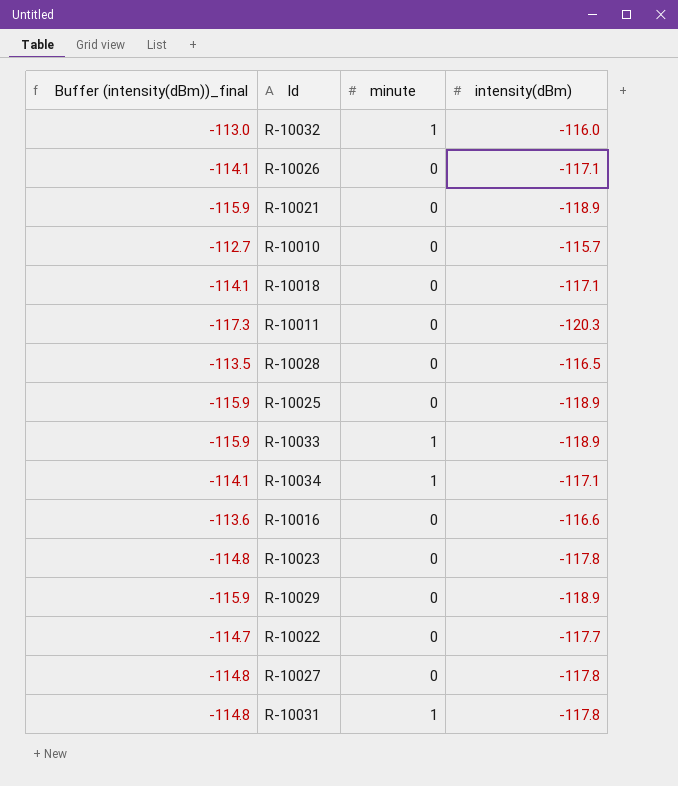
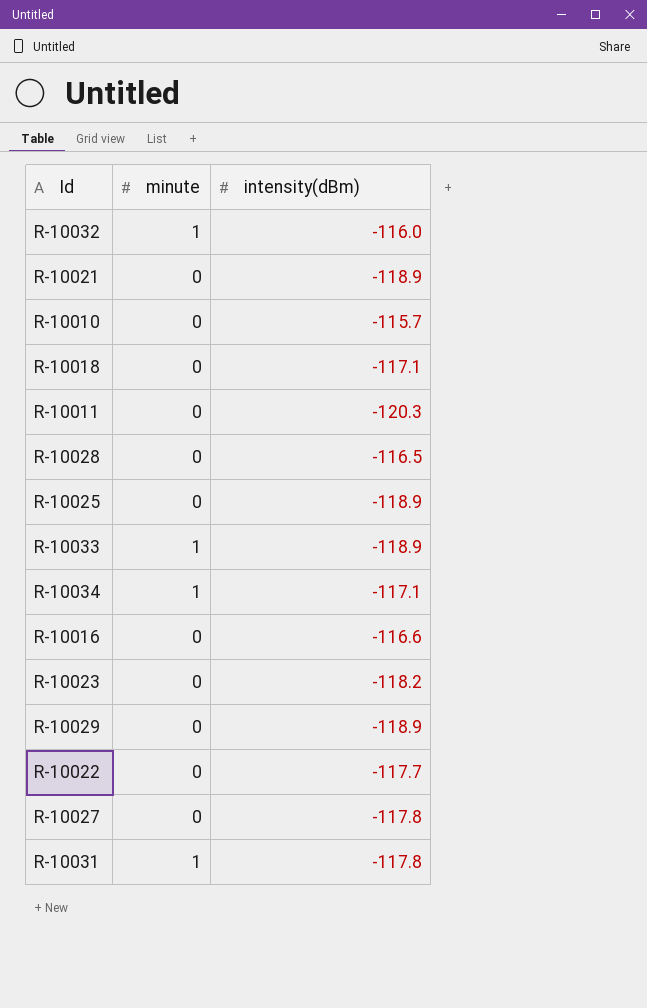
column Buffer (intensity(dBm))_final | formula: [intensity(dBm)] + 3 -> none
row R-10026: -114.1 | 0 | -117.1 -> none
R-10023 | intensity(dBm): -117.8 -> -118.2

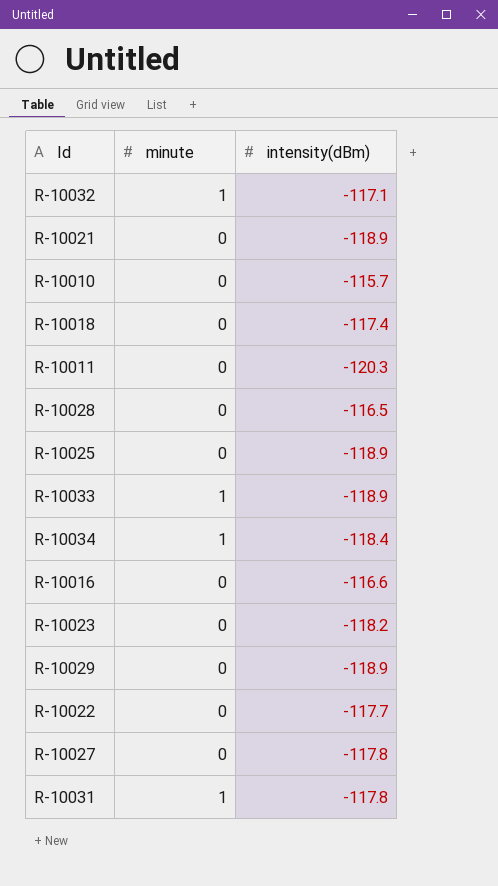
R-10032 | intensity(dBm): -116.0 -> -117.1
R-10018 | intensity(dBm): -117.1 -> -117.4
R-10034 | intensity(dBm): -117.1 -> -118.4

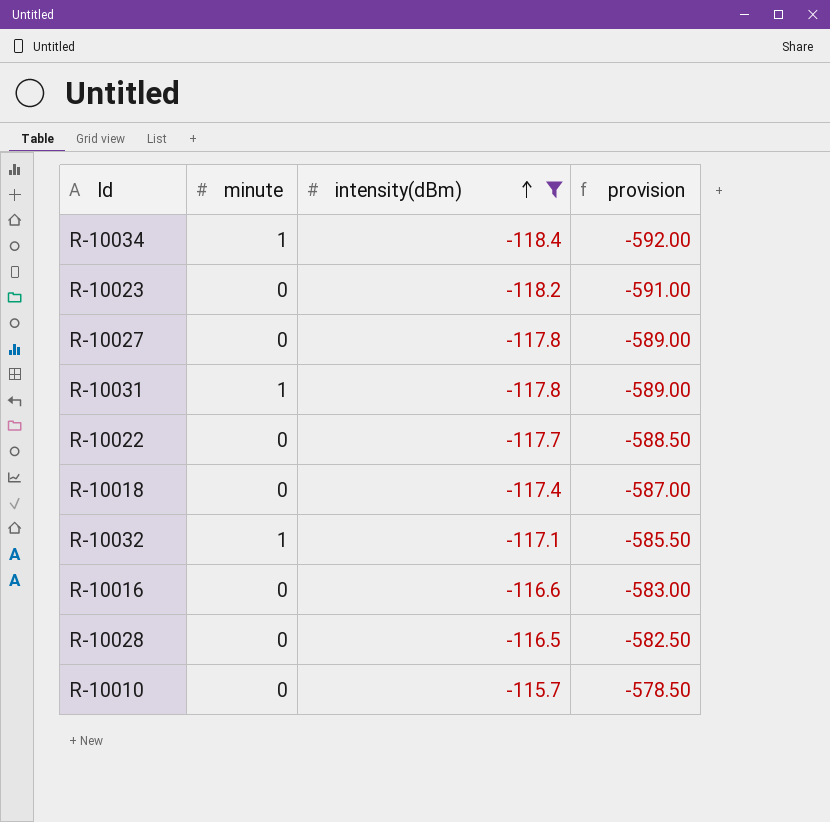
filter: none -> intensity(dBm) >= -118.4
row order: none -> intensity(dBm) ascending
column provision | formula: none -> [intensity(dBm)] * 5

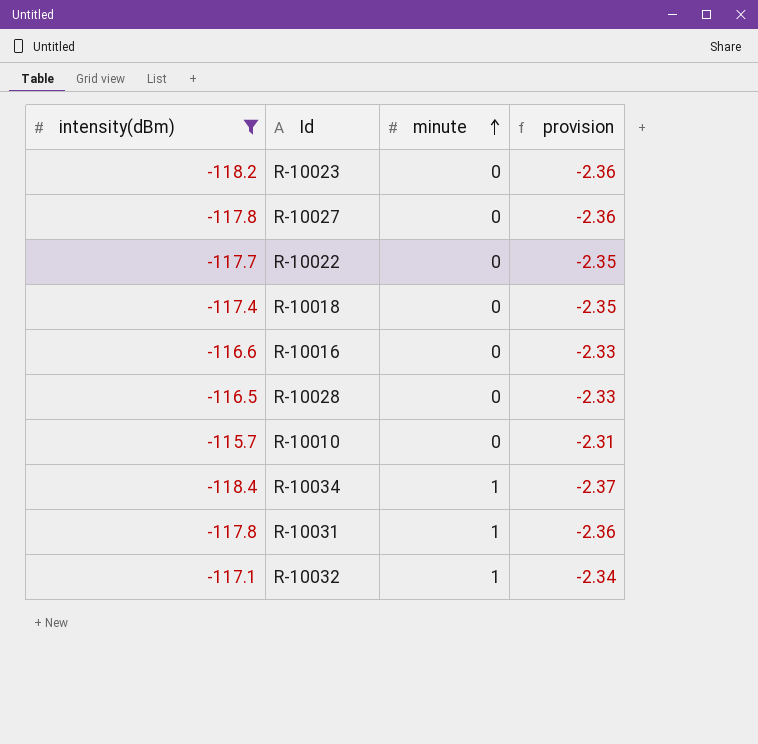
row order: intensity(dBm) ascending -> minute ascending
column intensity(dBm) | position: 3 -> 1
column provision | formula: [intensity(dBm)] * 5 -> [intensity(dBm)] * 0.02

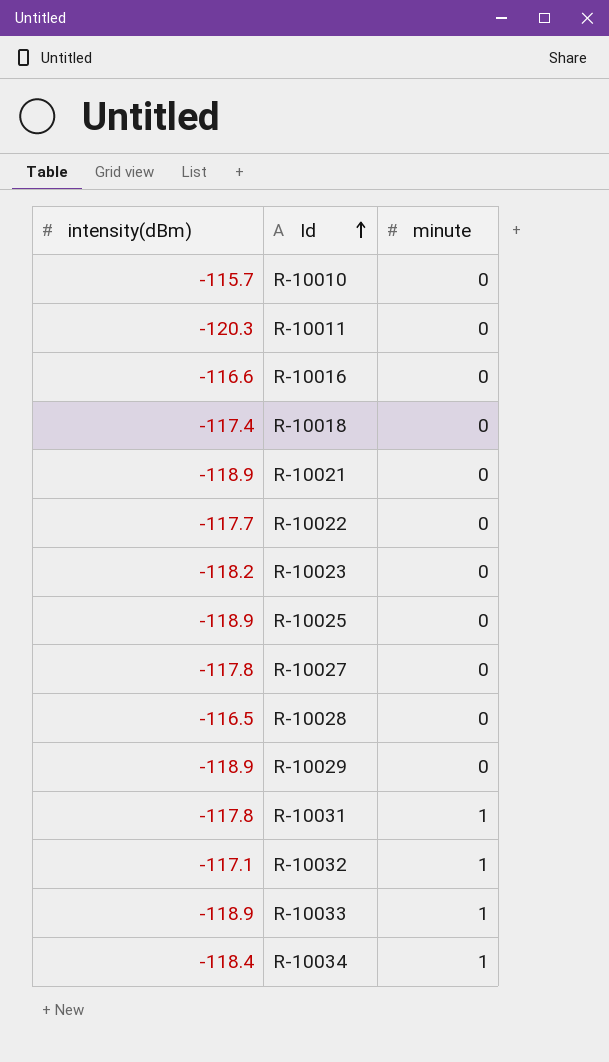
filter: intensity(dBm) >= -118.4 -> none
row order: minute ascending -> Id ascending
column provision | formula: [intensity(dBm)] * 0.02 -> none

